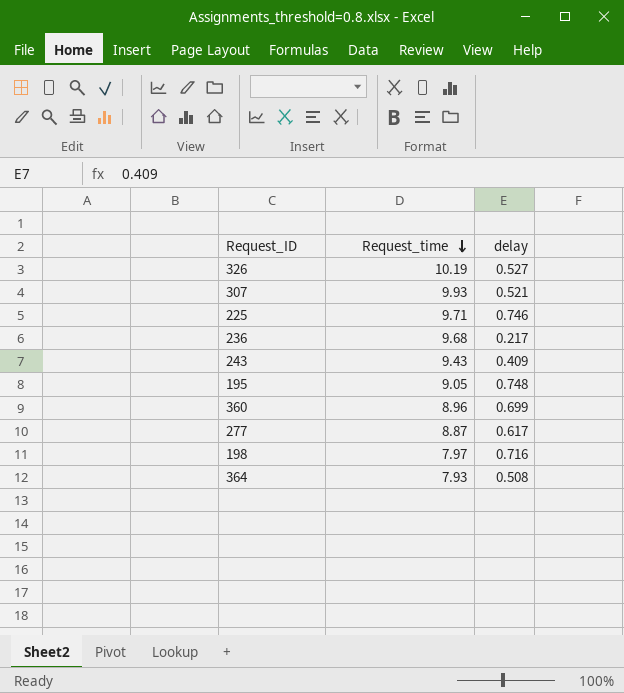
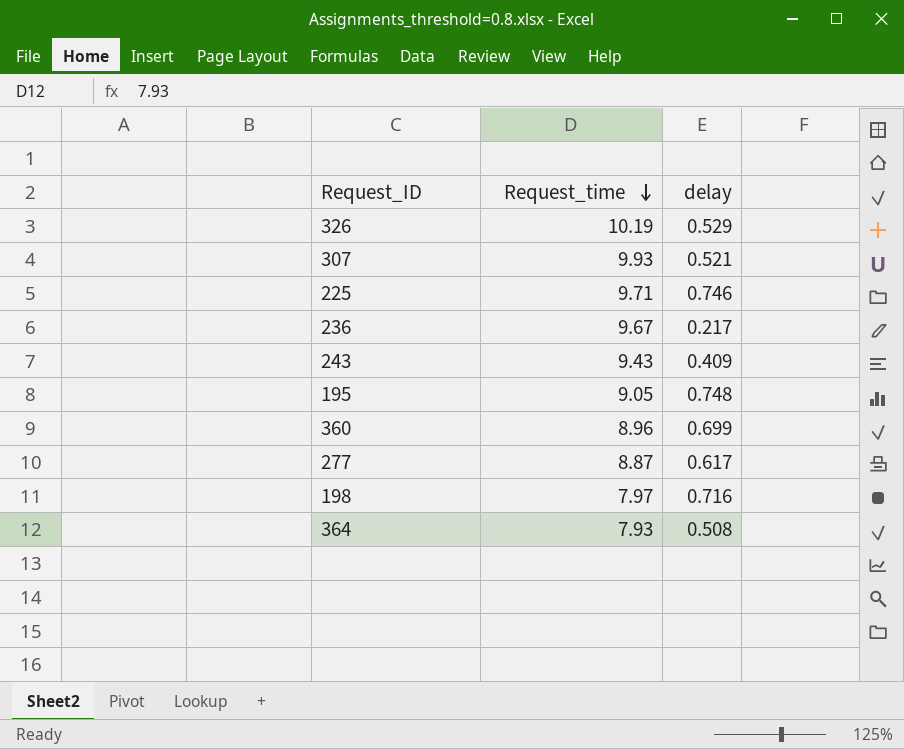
326 | delay: 0.527 -> 0.529
236 | Request_time: 9.68 -> 9.67

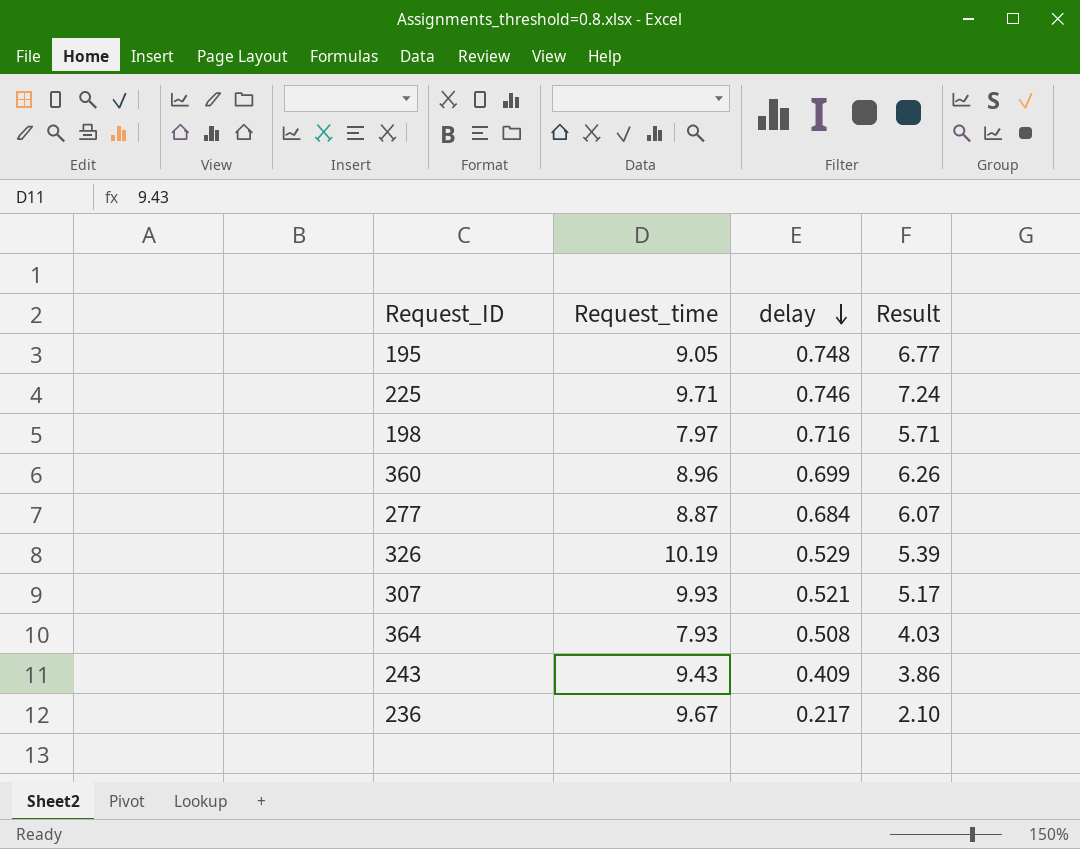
row order: Request_time descending -> delay descending
column Result | formula: none -> [Request_time] * [delay]
277 | delay: 0.617 -> 0.684

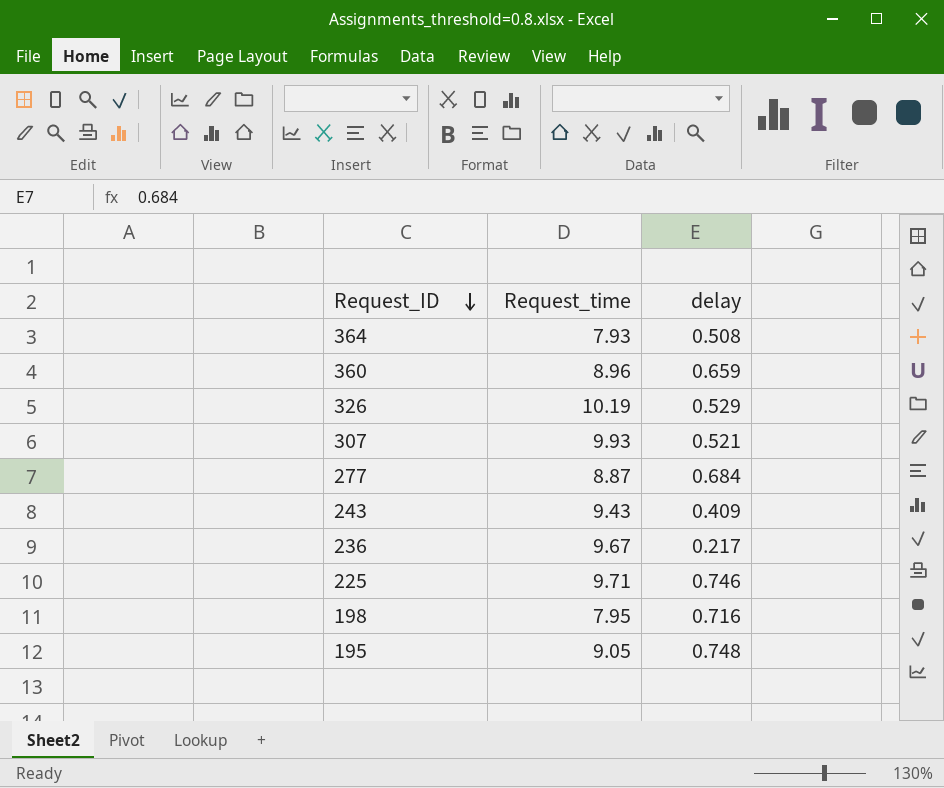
row order: delay descending -> Request_ID descending
column Result | formula: [Request_time] * [delay] -> none
360 | delay: 0.699 -> 0.659
198 | Request_time: 7.97 -> 7.95

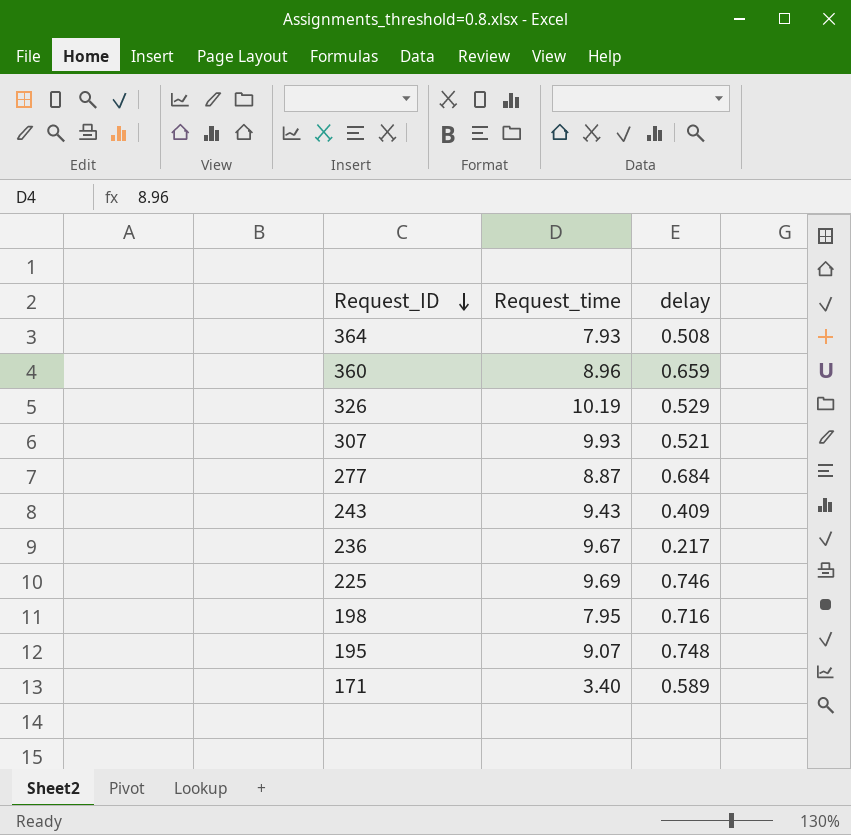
225 | Request_time: 9.71 -> 9.69
195 | Request_time: 9.05 -> 9.07
row 171: none -> 3.40 | 0.589

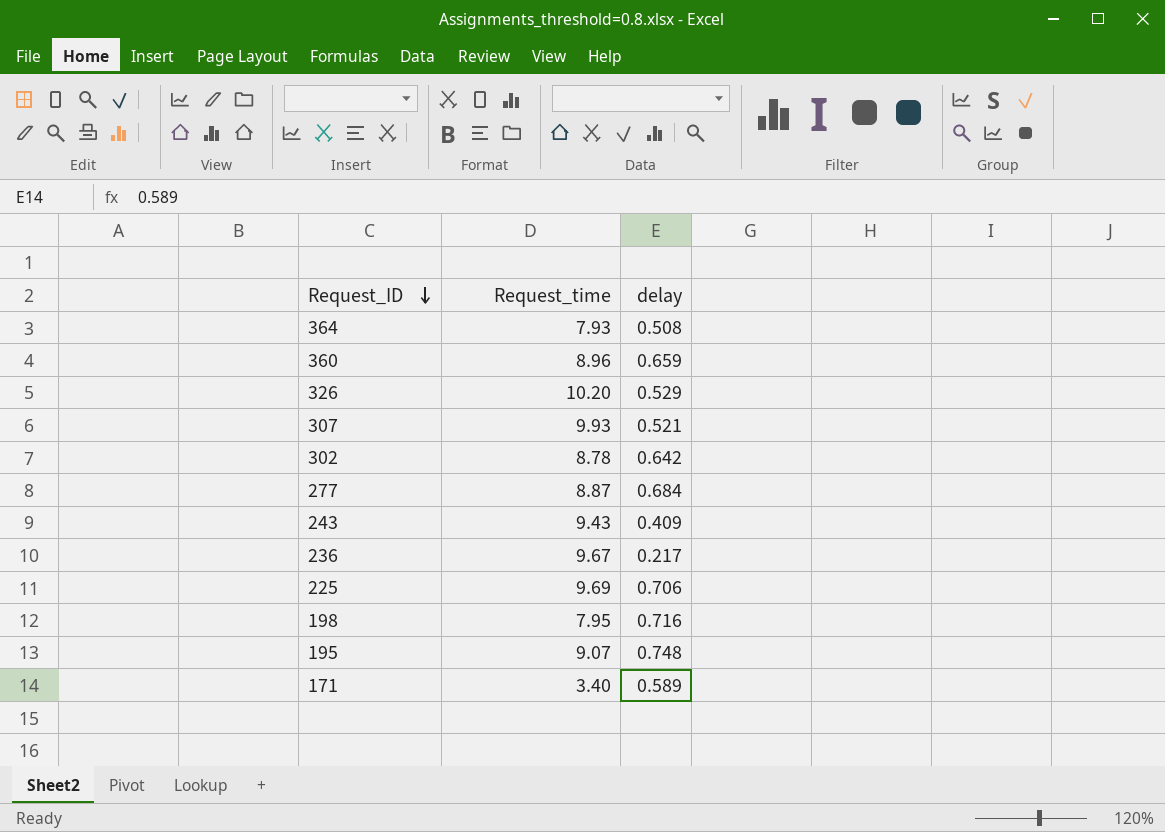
326 | Request_time: 10.19 -> 10.20
row 302: none -> 8.78 | 0.642
225 | delay: 0.746 -> 0.706

